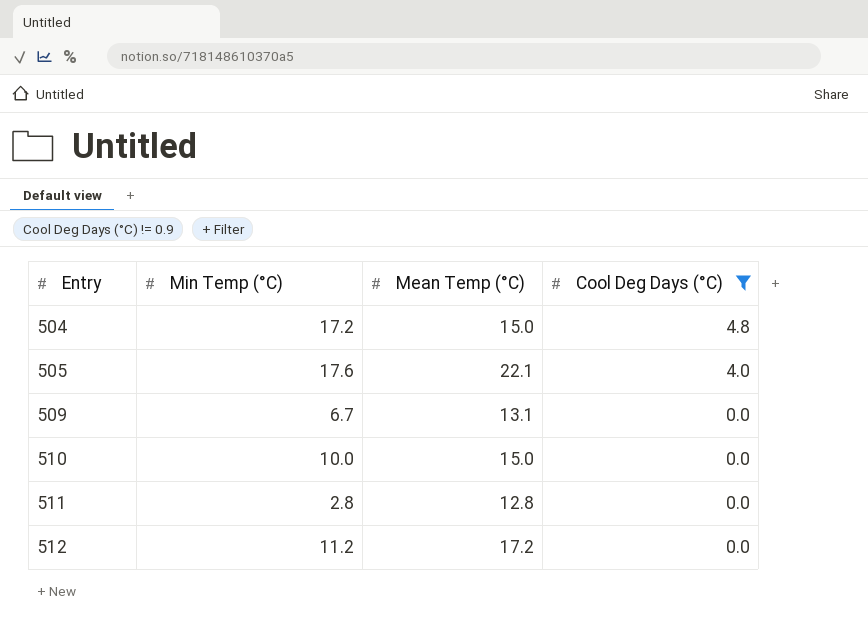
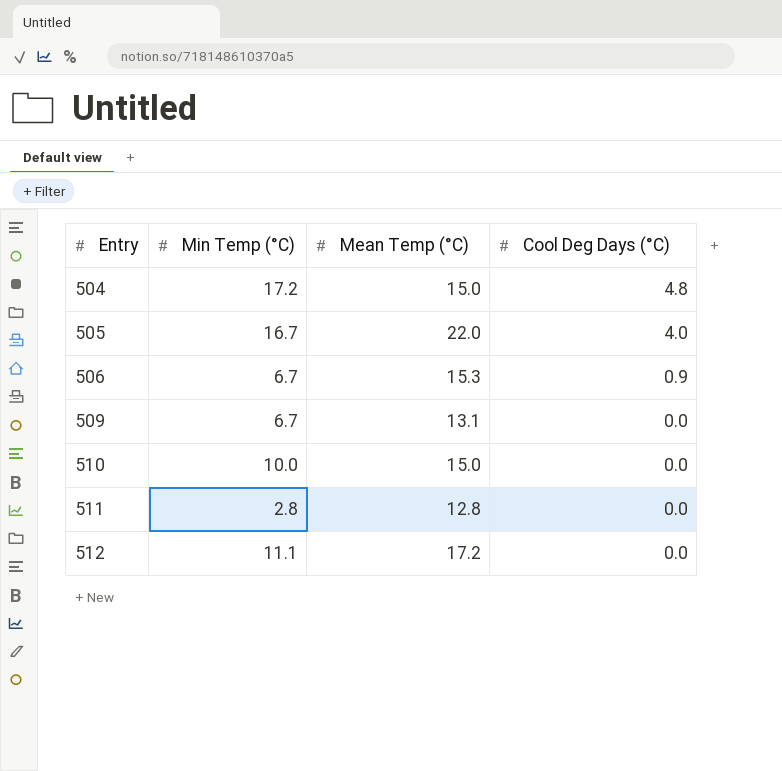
filter: Cool Deg Days (°C) != 0.9 -> none
505 | Min Temp (°C): 17.6 -> 16.7
505 | Mean Temp (°C): 22.1 -> 22.0
512 | Min Temp (°C): 11.2 -> 11.1

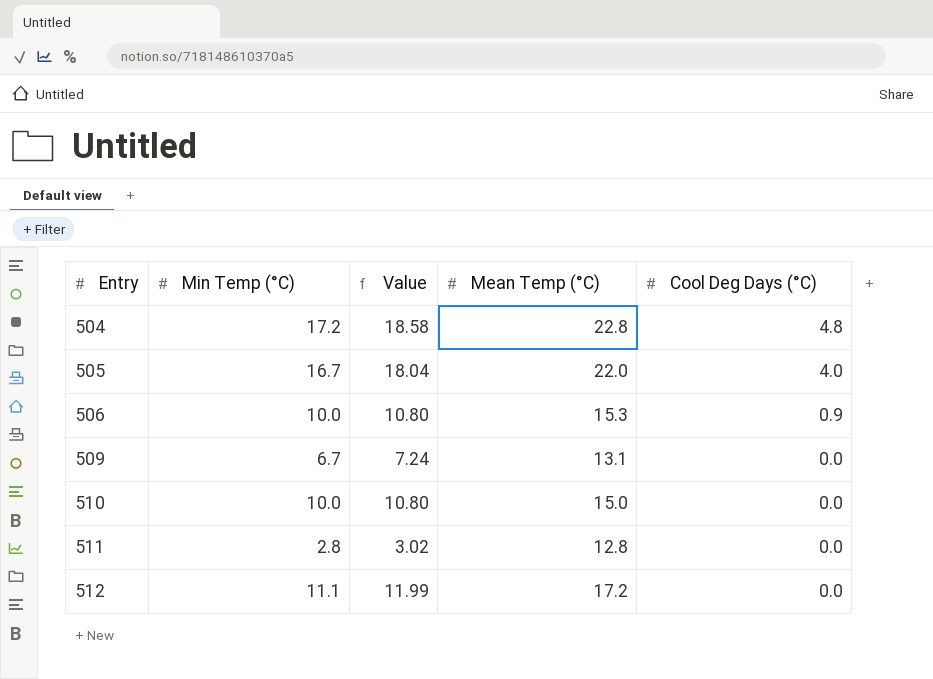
column Value | formula: none -> [Min Temp (°C)] * 1.08
504 | Mean Temp (°C): 15.0 -> 22.8
506 | Min Temp (°C): 6.7 -> 10.0

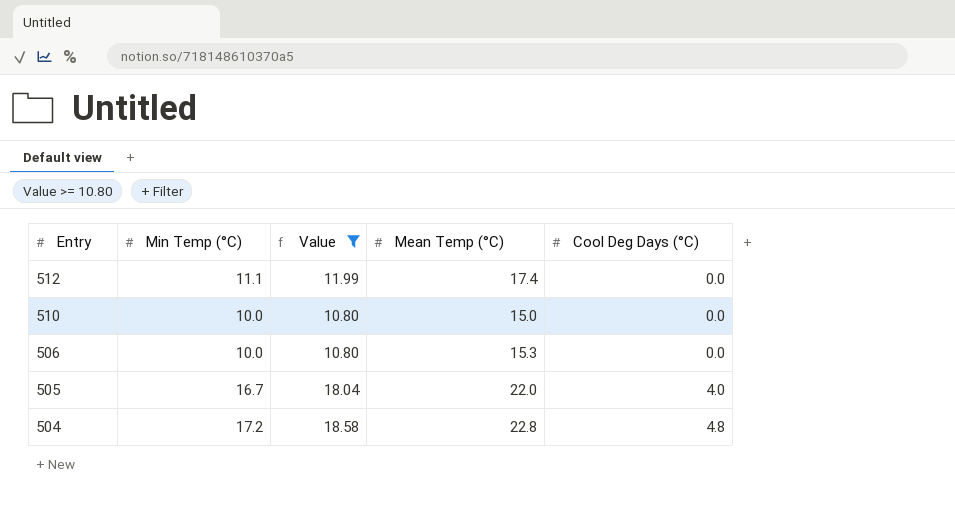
filter: none -> Value >= 10.80
row order: Entry ascending -> Entry descending
512 | Mean Temp (°C): 17.2 -> 17.4
506 | Cool Deg Days (°C): 0.9 -> 0.0

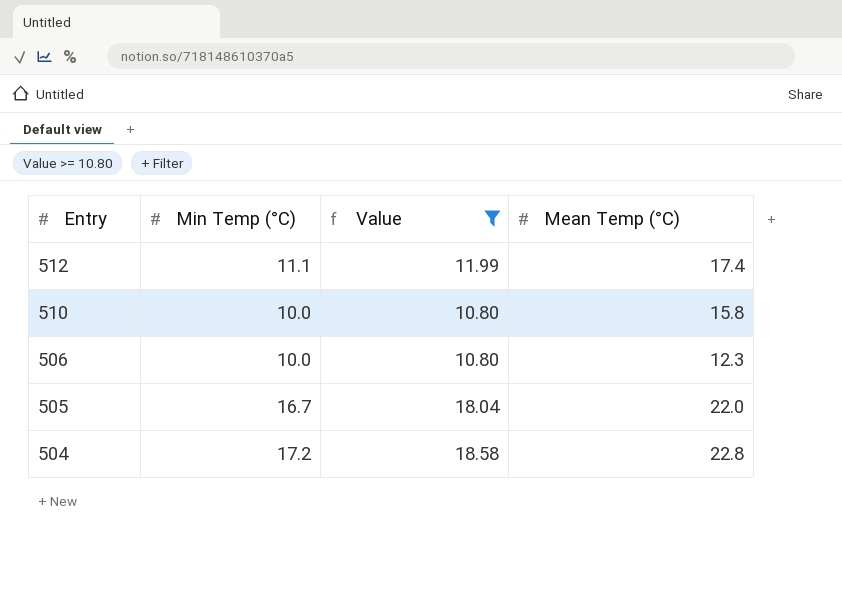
column Cool Deg Days (°C) | position: 5 -> none
510 | Mean Temp (°C): 15.0 -> 15.8
506 | Mean Temp (°C): 15.3 -> 12.3

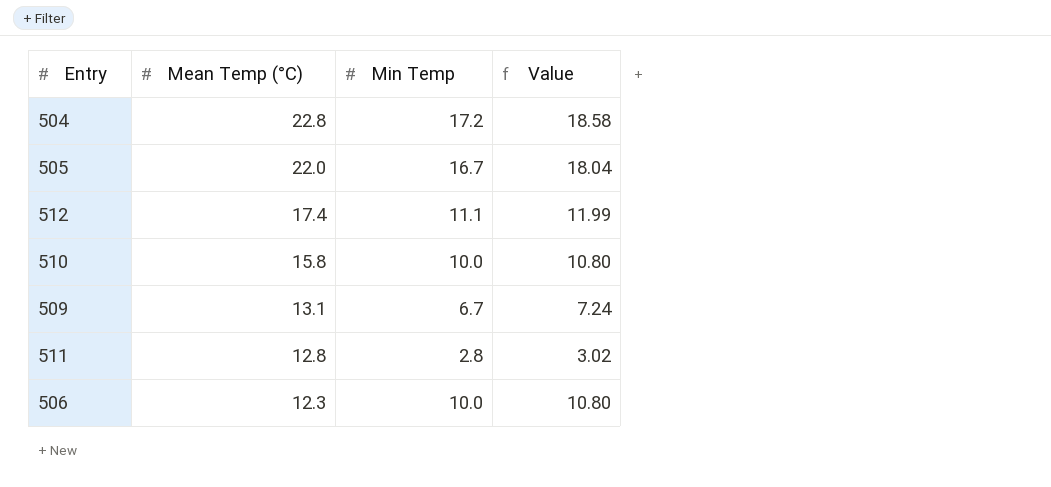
filter: Value >= 10.80 -> none
row order: Entry descending -> Mean Temp (°C) descending
column Mean Temp (°C) | position: 4 -> 2
column name: Min Temp (°C) -> Min Temp

